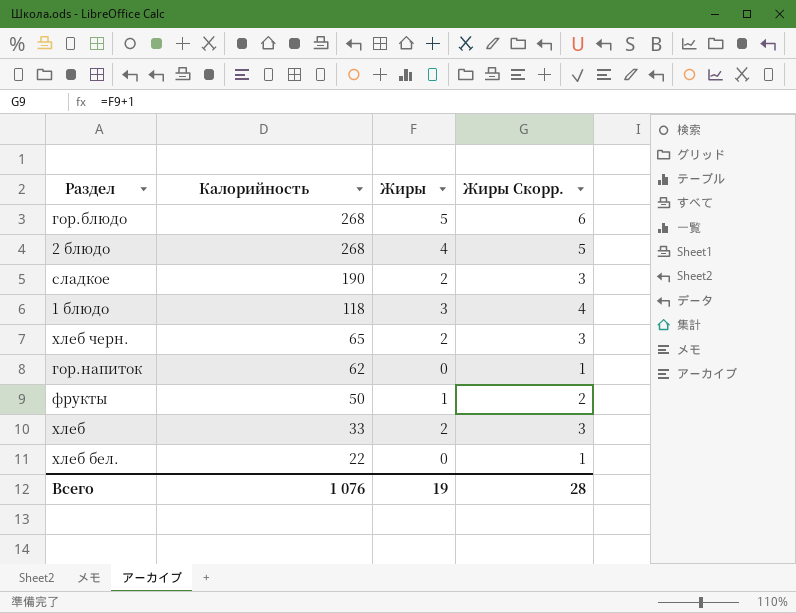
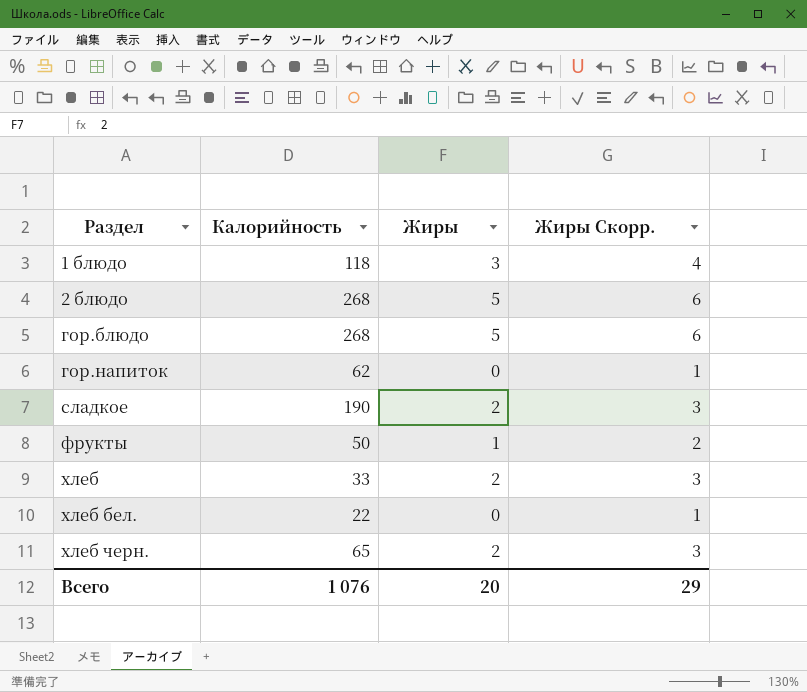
row order: Калорийность descending -> Раздел ascending
2 блюдо | Жиры: 4 -> 5
2 блюдо | Жиры Скорр.: 5 -> 6
Всего | Жиры: 19 -> 20
Всего | Жиры Скорр.: 28 -> 29

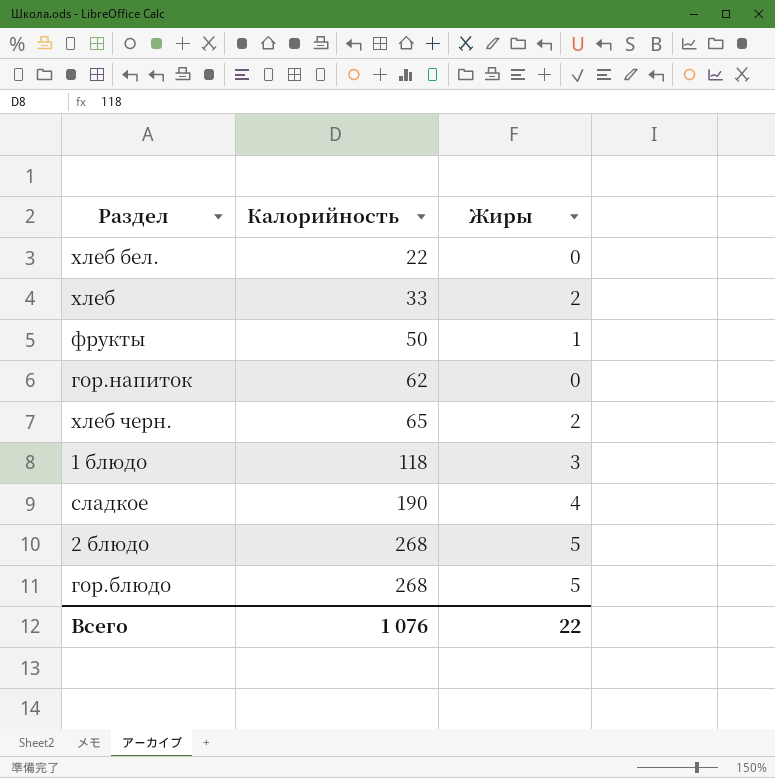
row order: Раздел ascending -> Калорийность ascending
column Жиры Скорр. | formula: [Жиры] + 1 -> none
сладкое | Жиры: 2 -> 4
Всего | Жиры: 20 -> 22

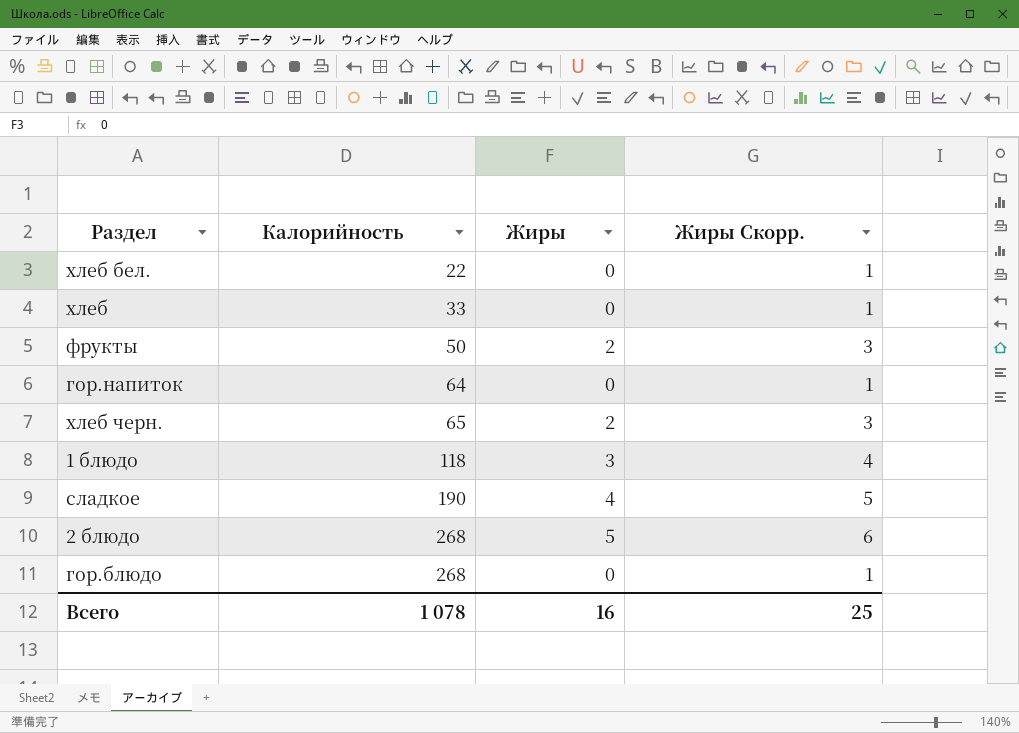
column Жиры Скорр. | formula: none -> [Жиры] + 1
хлеб | Жиры: 2 -> 0
фрукты | Жиры: 1 -> 2
гор.напиток | Калорийность: 62 -> 64
гор.блюдо | Жиры: 5 -> 0
Всего | Калорийность: 1 076 -> 1 078
Всего | Жиры: 22 -> 16

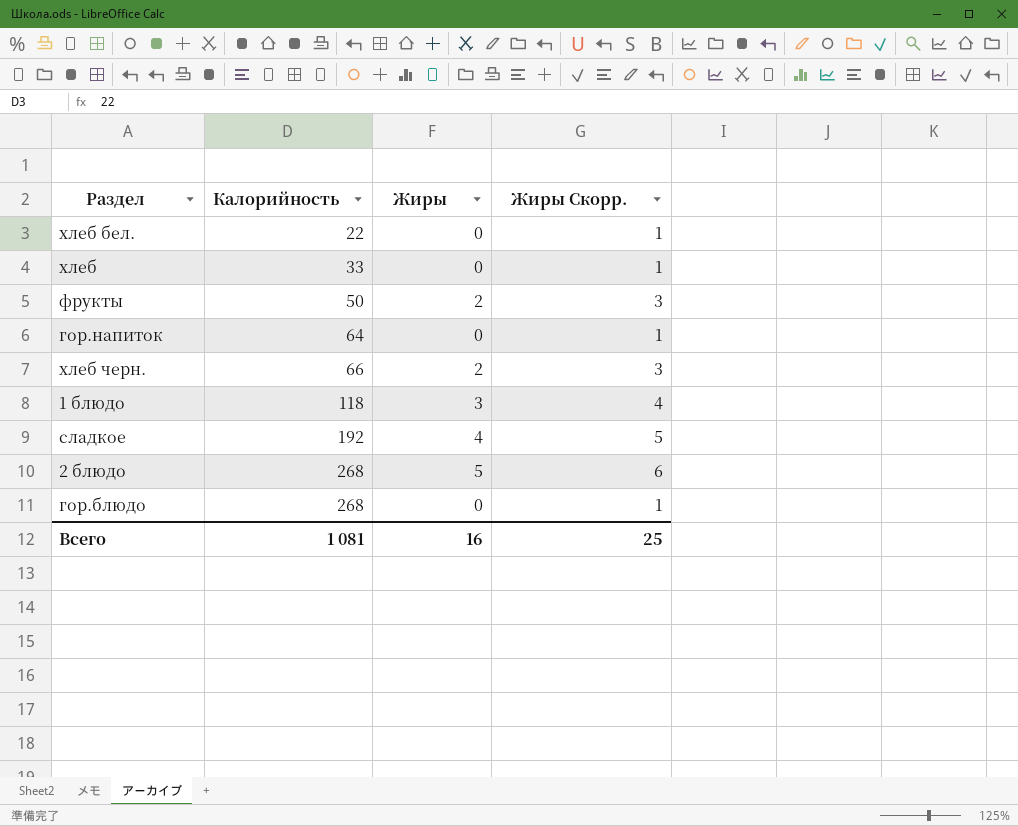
хлеб черн. | Калорийность: 65 -> 66
сладкое | Калорийность: 190 -> 192
Всего | Калорийность: 1 078 -> 1 081

